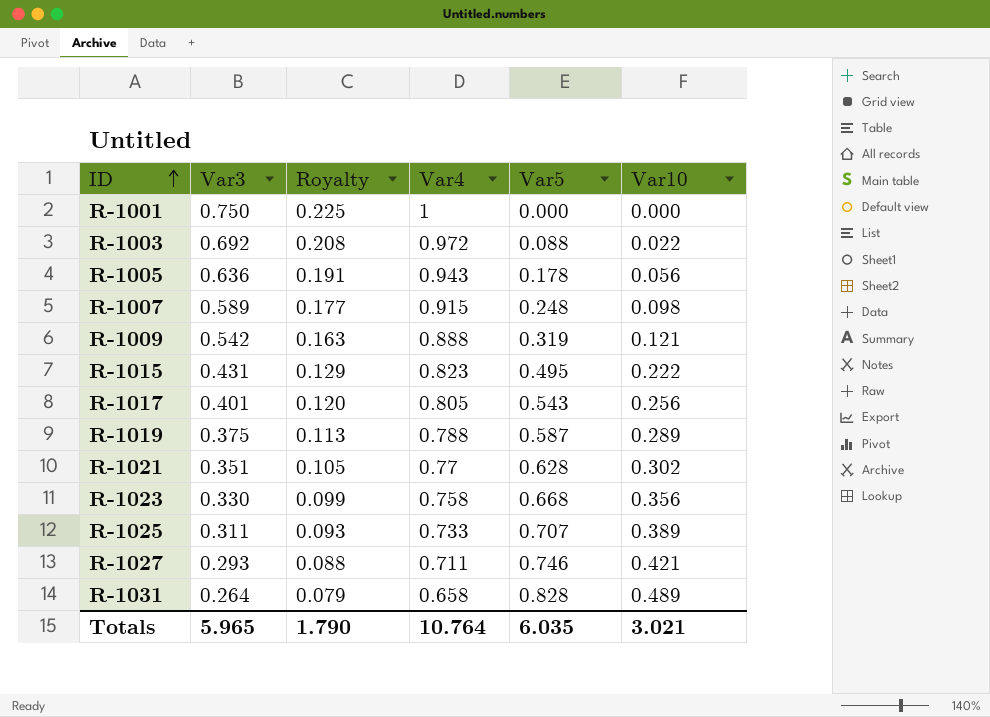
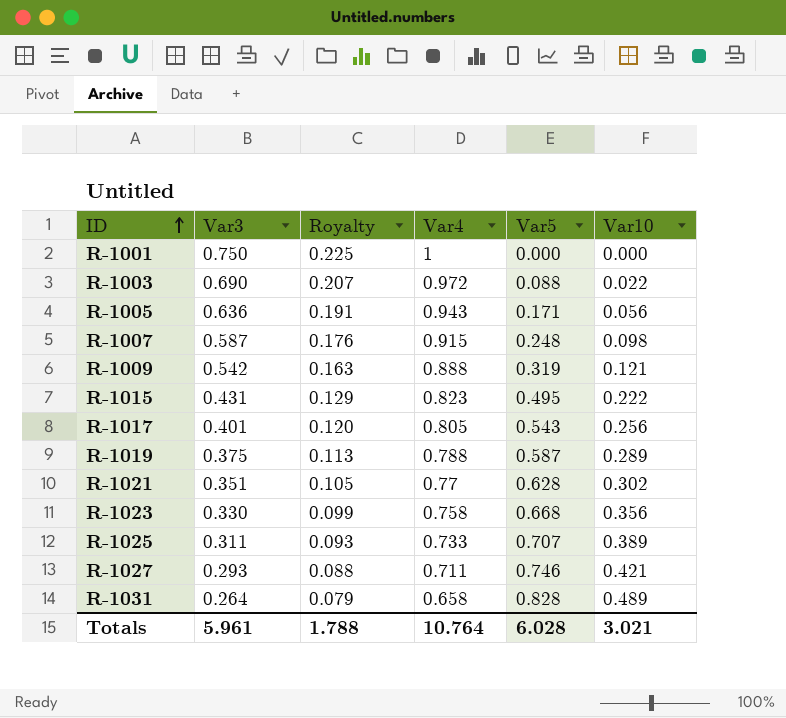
R-1003 | Var3: 0.692 -> 0.690
R-1003 | Royalty: 0.208 -> 0.207
R-1005 | Var5: 0.178 -> 0.171
R-1007 | Var3: 0.589 -> 0.587
R-1007 | Royalty: 0.177 -> 0.176
Totals | Var3: 5.965 -> 5.961
Totals | Royalty: 1.790 -> 1.788
Totals | Var5: 6.035 -> 6.028

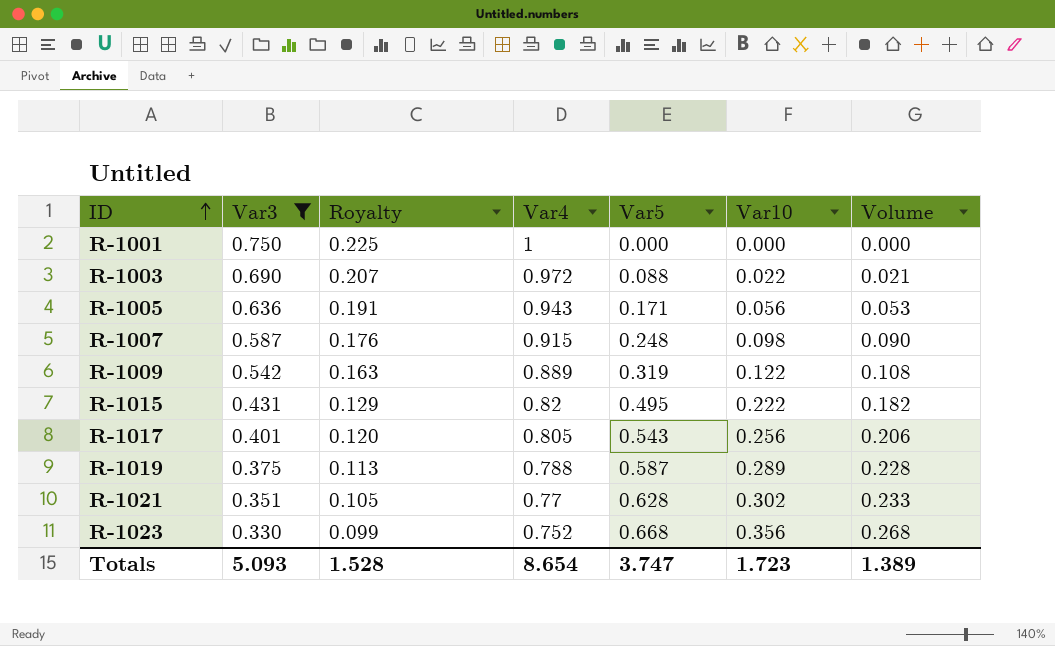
filter: none -> Var3 >= 0.330
column Volume | formula: none -> [Var4] * [Var10]
R-1009 | Var4: 0.888 -> 0.889
R-1009 | Var10: 0.121 -> 0.122
R-1015 | Var4: 0.823 -> 0.82
R-1023 | Var4: 0.758 -> 0.752
Totals | Var3: 5.961 -> 5.093
Totals | Royalty: 1.788 -> 1.528
Totals | Var4: 10.764 -> 8.654
Totals | Var5: 6.028 -> 3.747
Totals | Var10: 3.021 -> 1.723

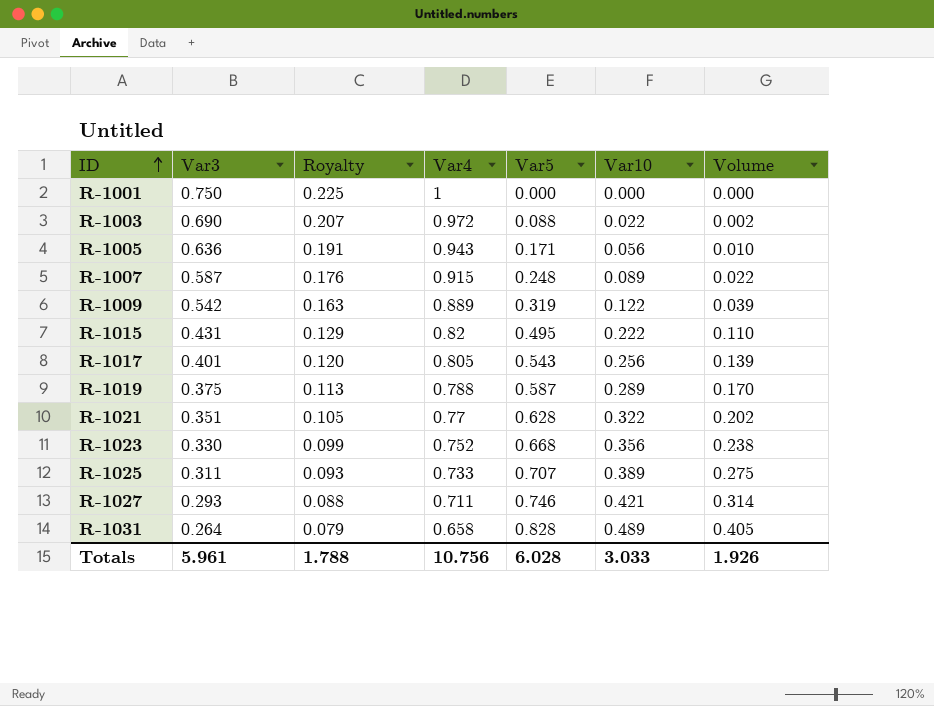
filter: Var3 >= 0.330 -> none
column Volume | formula: [Var4] * [Var10] -> [Var5] * [Var10]
R-1007 | Var10: 0.098 -> 0.089
R-1021 | Var10: 0.302 -> 0.322
Totals | Var3: 5.093 -> 5.961
Totals | Royalty: 1.528 -> 1.788
Totals | Var4: 8.654 -> 10.756
Totals | Var5: 3.747 -> 6.028
Totals | Var10: 1.723 -> 3.033
Totals | Volume: 1.389 -> 1.926

